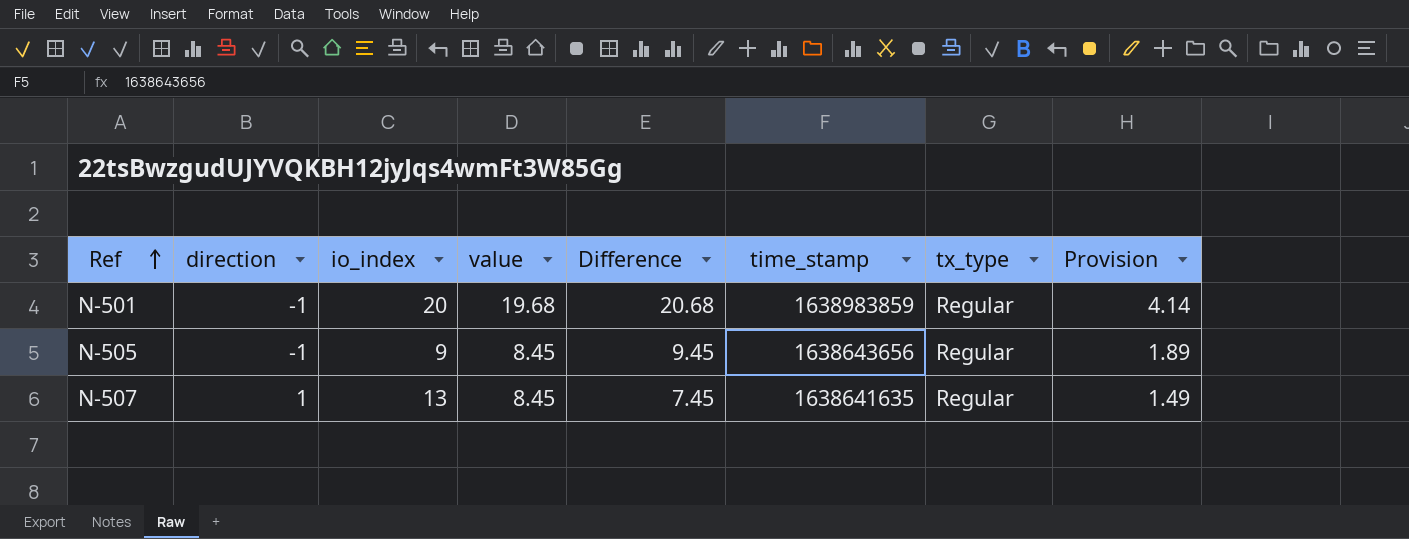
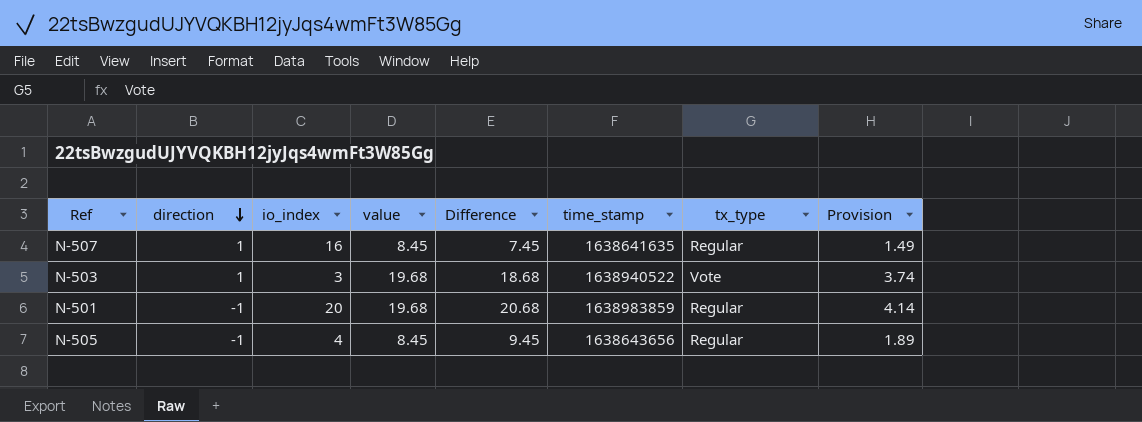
row order: Ref ascending -> direction descending
N-507 | io_index: 13 -> 16
row N-503: none -> 1 | 3 | 19.68 | 18.68 | 1638940522 | Vote | 3.74
N-505 | io_index: 9 -> 4

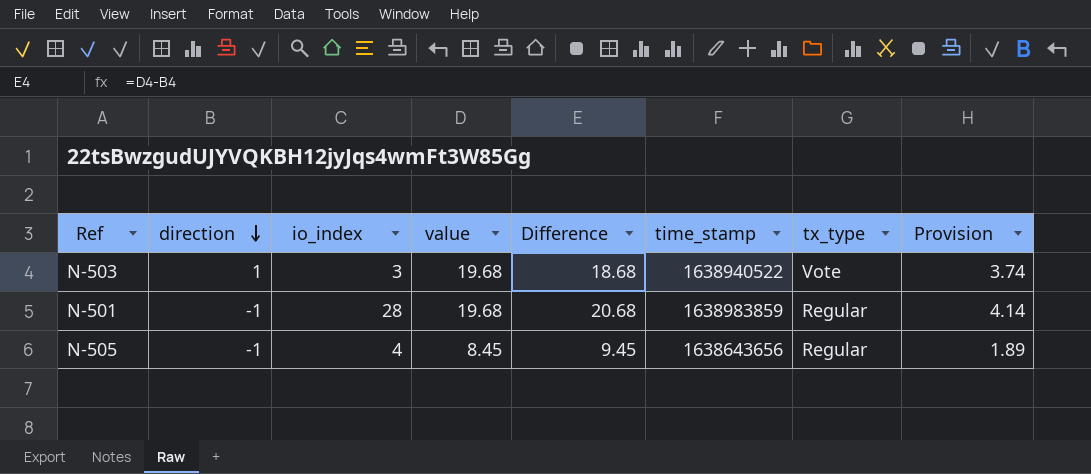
row N-507: 1 | 16 | 8.45 | 7.45 | 1638641635 | Regular | 1.49 -> none
N-501 | io_index: 20 -> 28

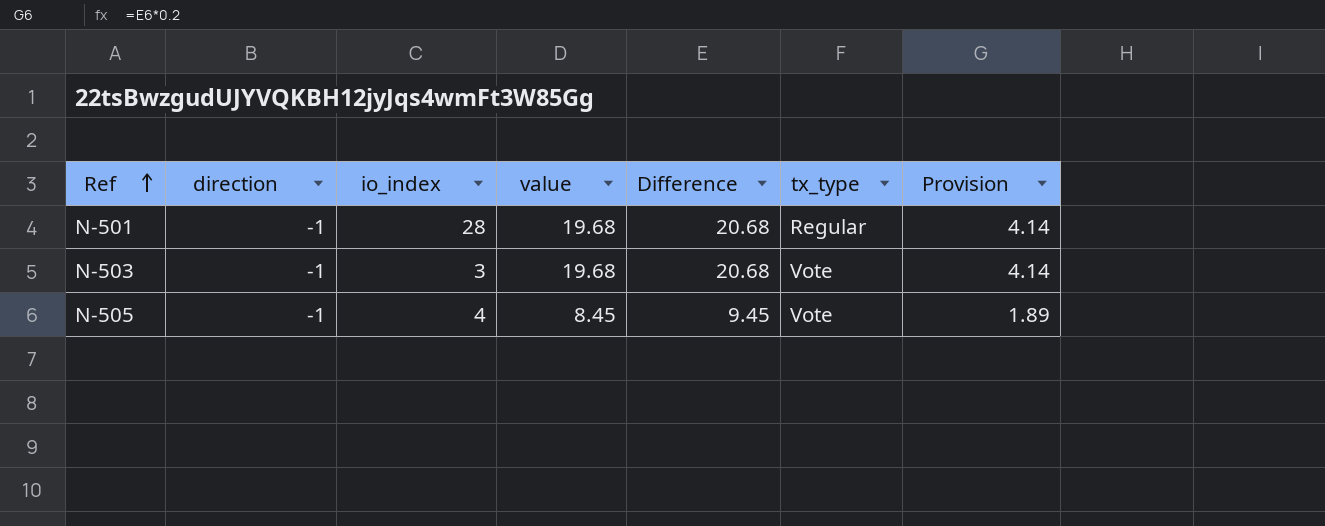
row order: direction descending -> Ref ascending
column time_stamp | position: 6 -> none
N-503 | direction: 1 -> -1
N-503 | Difference: 18.68 -> 20.68
N-503 | Provision: 3.74 -> 4.14
N-505 | tx_type: Regular -> Vote

